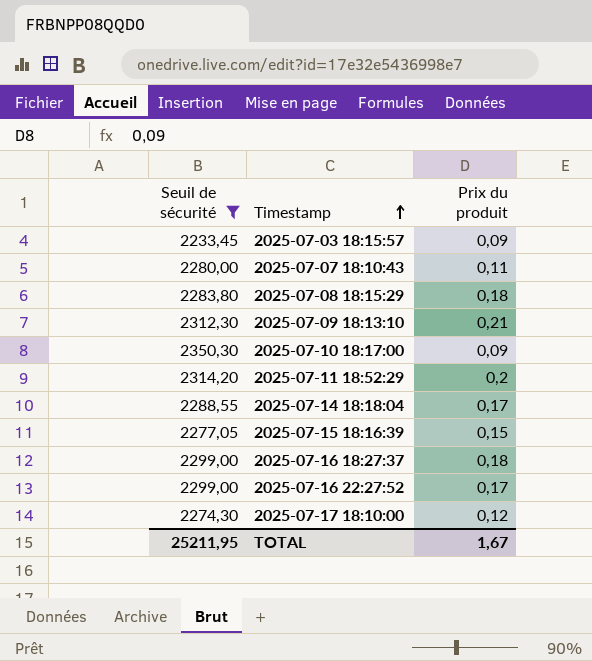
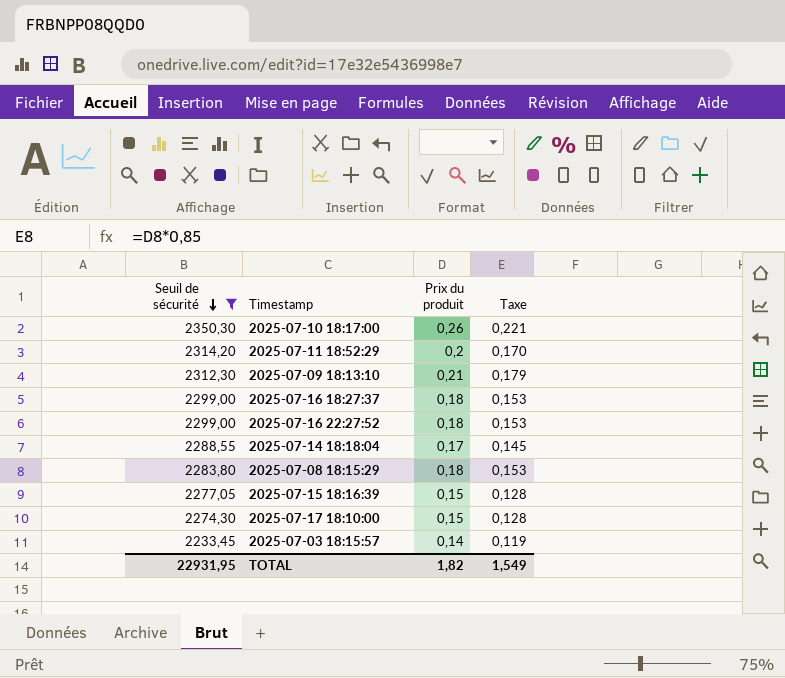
row order: Timestamp ascending -> Seuil de sécurité descending
column Taxe | formula: none -> [Prix du produit] * 0,85
row 2025-07-07 18:10:43: 2280,00 | 0,11 -> none
2025-07-10 18:17:00 | Prix du produit: 0,09 -> 0,26
2025-07-16 22:27:52 | Prix du produit: 0,17 -> 0,18
2025-07-17 18:10:00 | Prix du produit: 0,12 -> 0,15
2025-07-03 18:15:57 | Prix du produit: 0,09 -> 0,14
TOTAL | Seuil de sécurité: 25211,95 -> 22931,95
TOTAL | Prix du produit: 1,67 -> 1,82

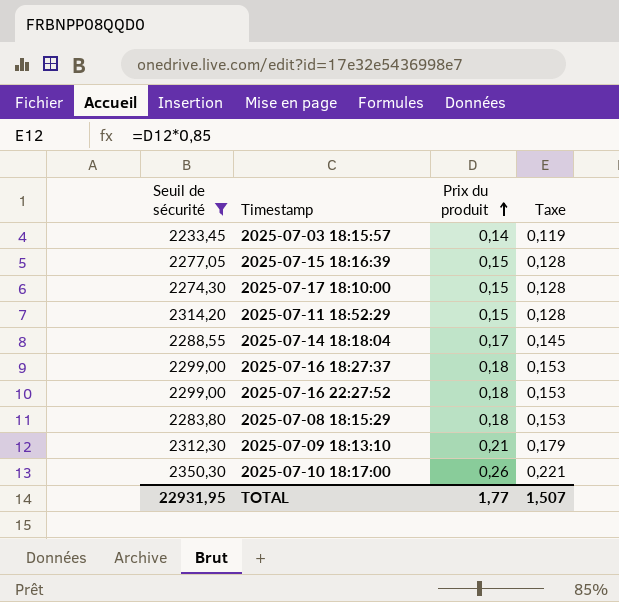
row order: Seuil de sécurité descending -> Prix du produit ascending
2025-07-11 18:52:29 | Prix du produit: 0,2 -> 0,15
2025-07-11 18:52:29 | Taxe: 0,170 -> 0,128
TOTAL | Prix du produit: 1,82 -> 1,77
TOTAL | Taxe: 1,549 -> 1,507

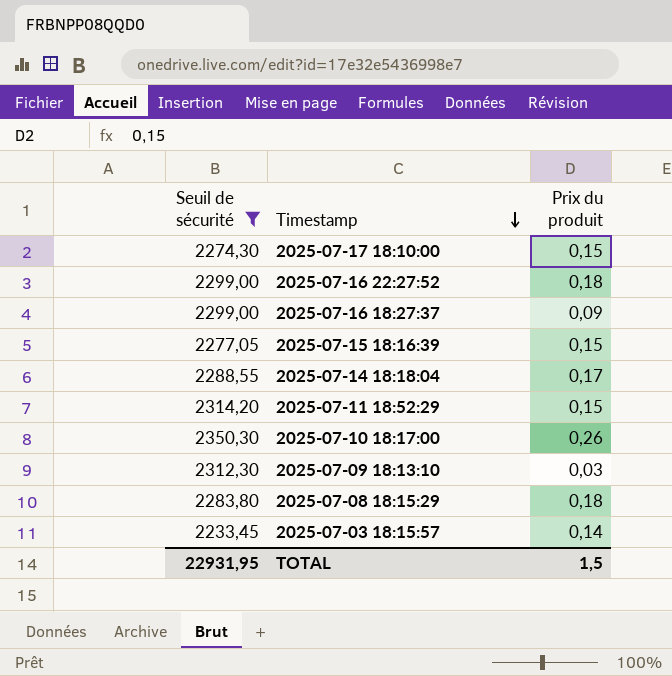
row order: Prix du produit ascending -> Timestamp descending
column Taxe | formula: [Prix du produit] * 0,85 -> none
2025-07-16 18:27:37 | Prix du produit: 0,18 -> 0,09
2025-07-09 18:13:10 | Prix du produit: 0,21 -> 0,03
TOTAL | Prix du produit: 1,77 -> 1,5

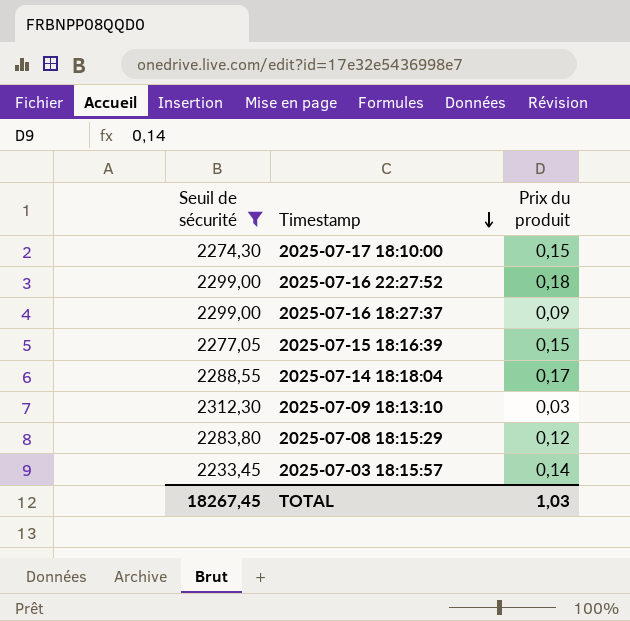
row 2025-07-11 18:52:29: 2314,20 | 0,15 -> none
row 2025-07-10 18:17:00: 2350,30 | 0,26 -> none
2025-07-08 18:15:29 | Prix du produit: 0,18 -> 0,12
TOTAL | Seuil de sécurité: 22931,95 -> 18267,45
TOTAL | Prix du produit: 1,5 -> 1,03

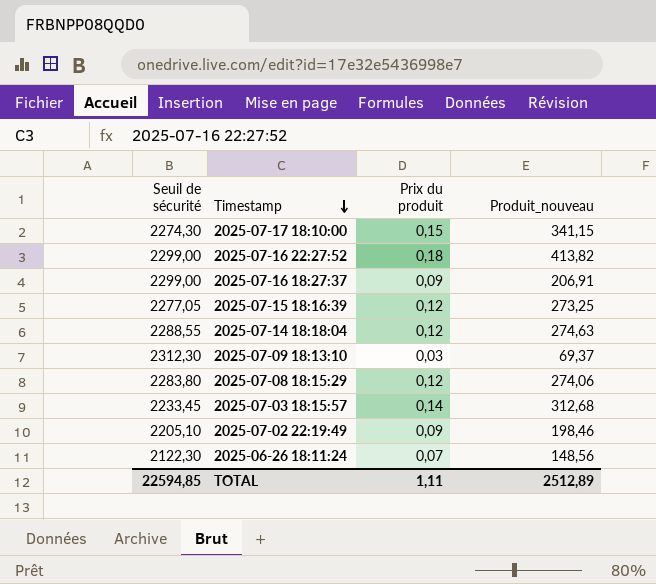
filter: Seuil de sécurité >= 2233,45 -> none
column Produit_nouveau | formula: none -> [Seuil de sécurité] * [Prix du produit]
2025-07-15 18:16:39 | Prix du produit: 0,15 -> 0,12
2025-07-14 18:18:04 | Prix du produit: 0,17 -> 0,12
TOTAL | Seuil de sécurité: 18267,45 -> 22594,85
TOTAL | Prix du produit: 1,03 -> 1,11

